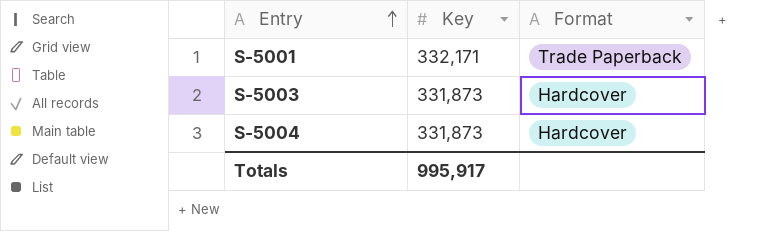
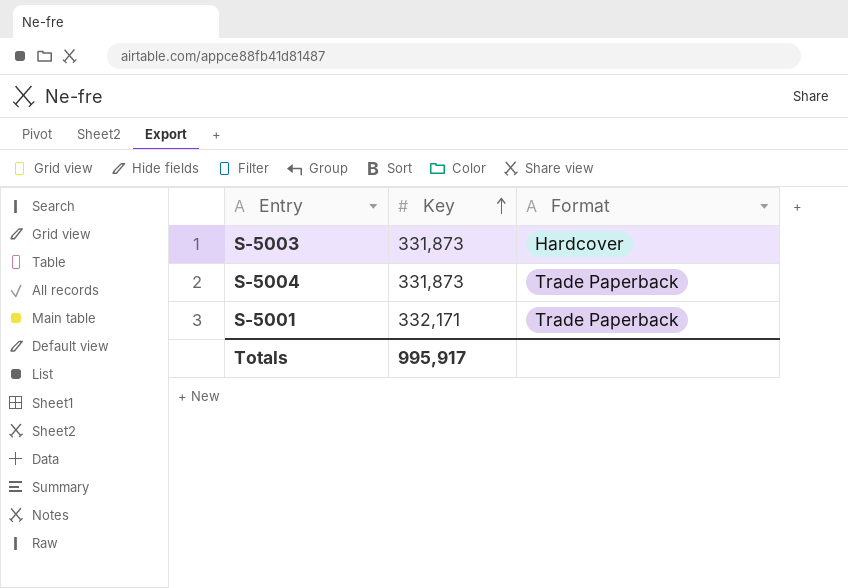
row order: Entry ascending -> Key ascending
S-5004 | Format: Hardcover -> Trade Paperback

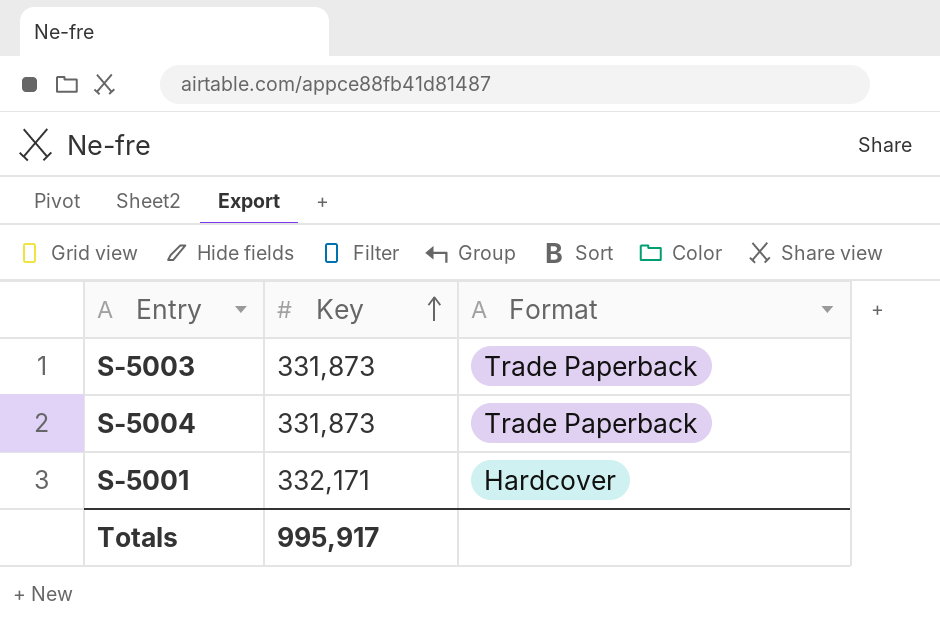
S-5003 | Format: Hardcover -> Trade Paperback
S-5001 | Format: Trade Paperback -> Hardcover

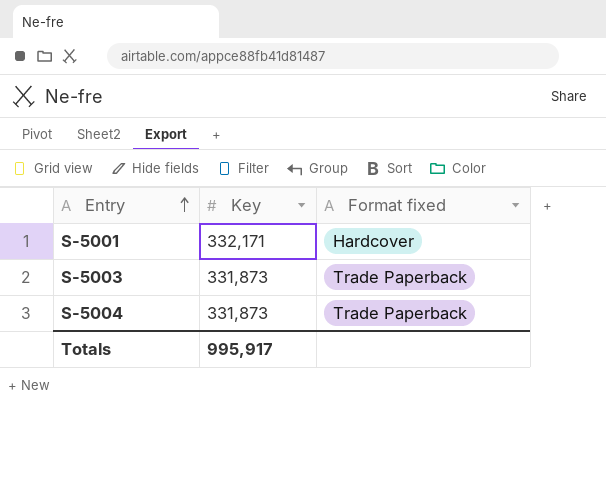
row order: Key ascending -> Entry ascending
column name: Format -> Format fixed

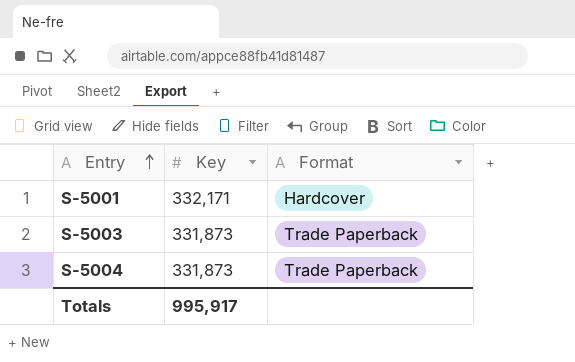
column name: Format fixed -> Format

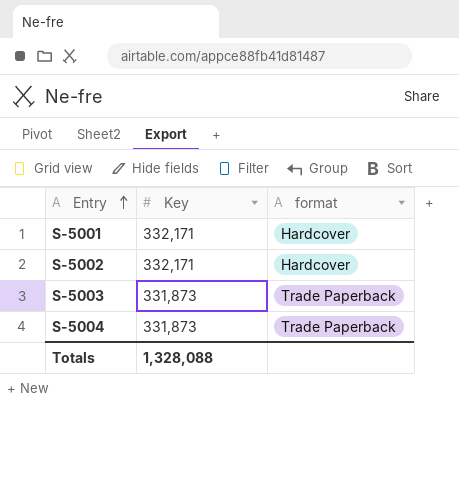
column name: Format -> format
row S-5002: none -> 332,171 | Hardcover
Totals | Key: 995,917 -> 1,328,088

